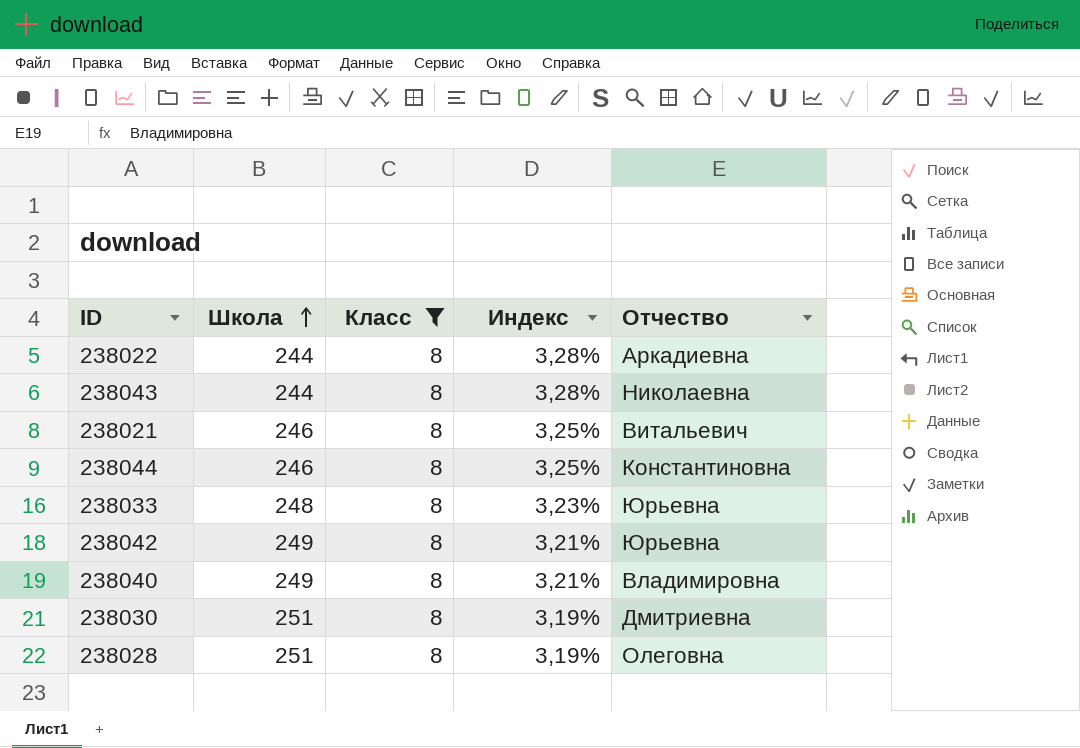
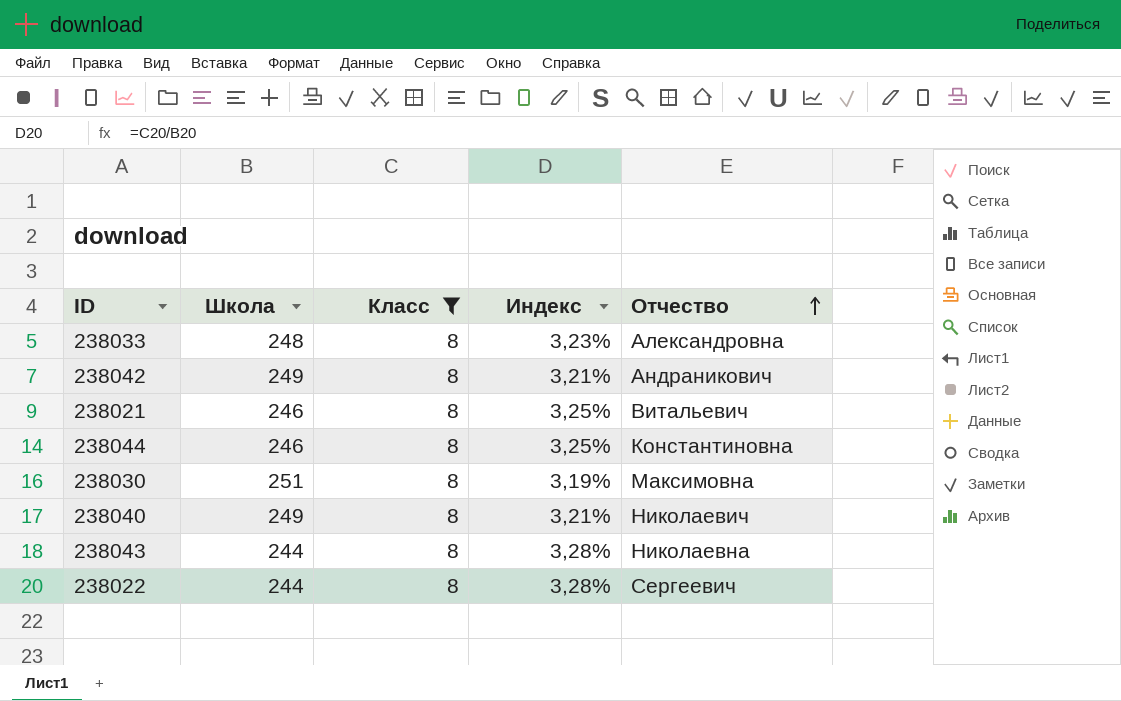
row order: Школа ascending -> Отчество ascending
row 238028: 251 | 8 | 3,19% | Олеговна -> none
238033 | Отчество: Юрьевна -> Александровна
238042 | Отчество: Юрьевна -> Андраникович
238030 | Отчество: Дмитриевна -> Максимовна
238040 | Отчество: Владимировна -> Николаевич
238022 | Отчество: Аркадиевна -> Сергеевич

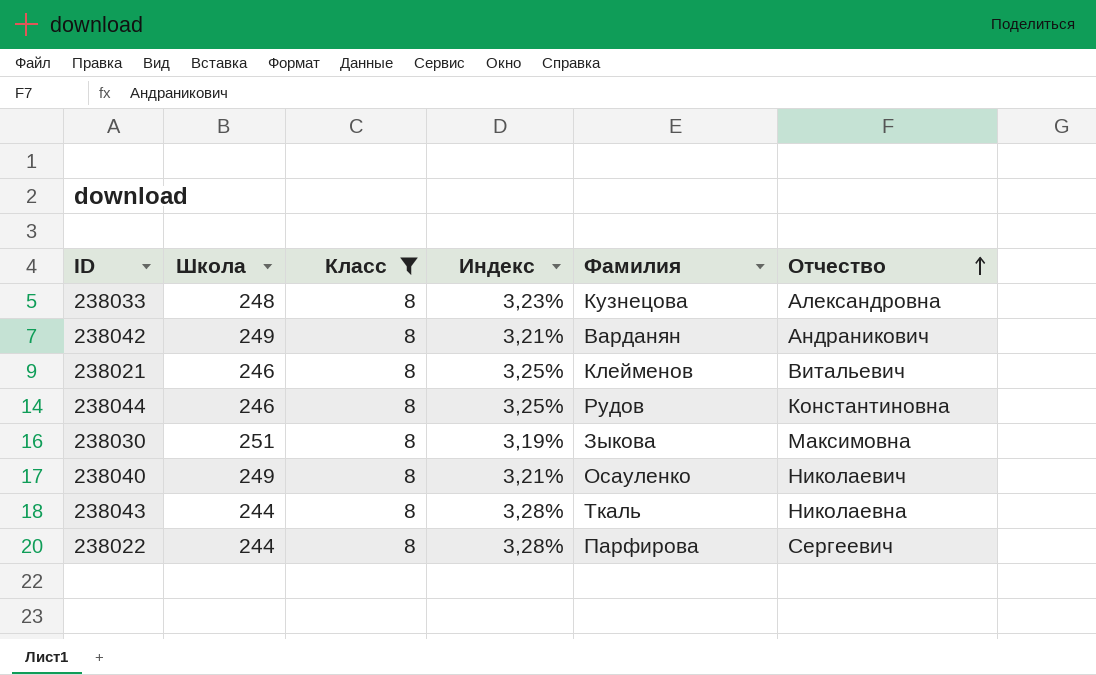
column Фамилия | position: none -> 5

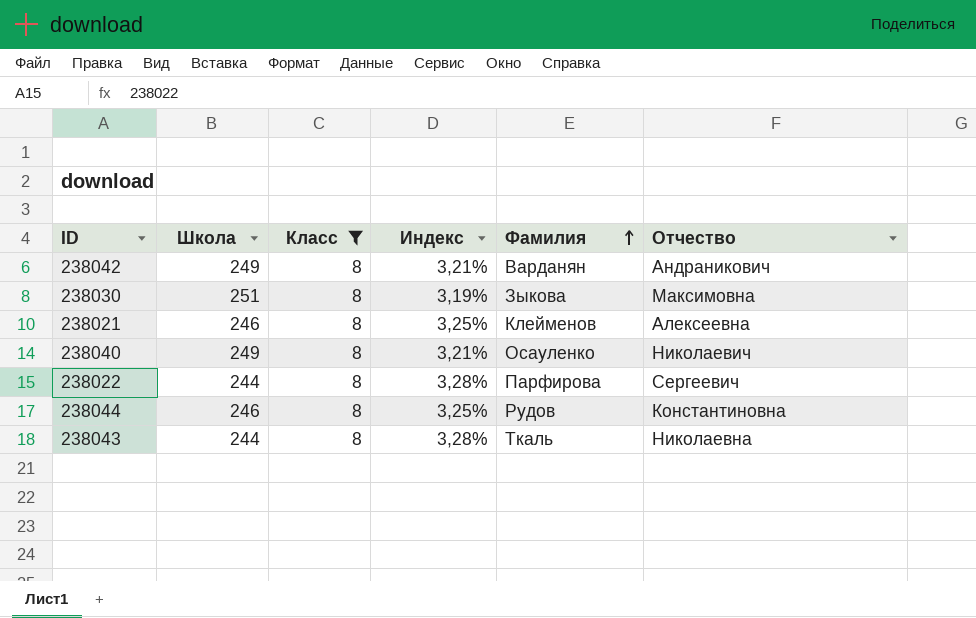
row order: Отчество ascending -> Фамилия ascending
row 238033: 248 | 8 | 3,23% | Кузнецова | Александровна -> none
238021 | Отчество: Витальевич -> Алексеевна

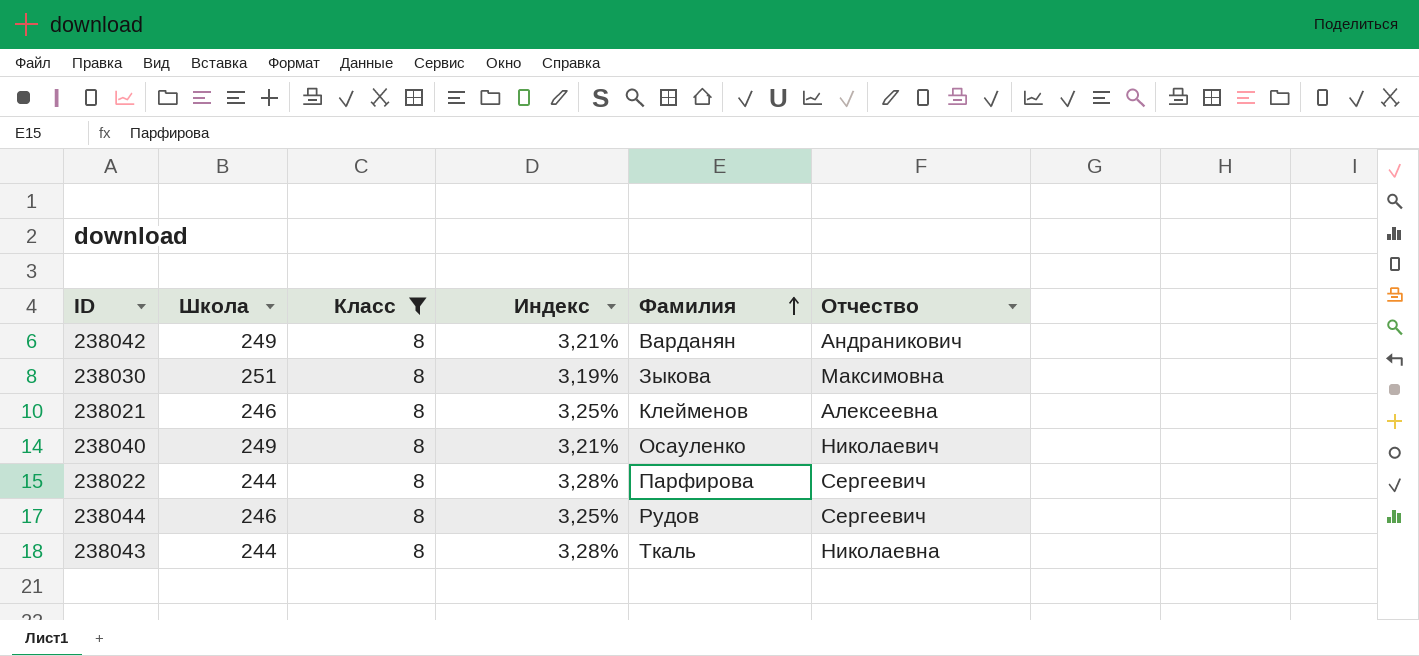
238044 | Отчество: Константиновна -> Сергеевич

